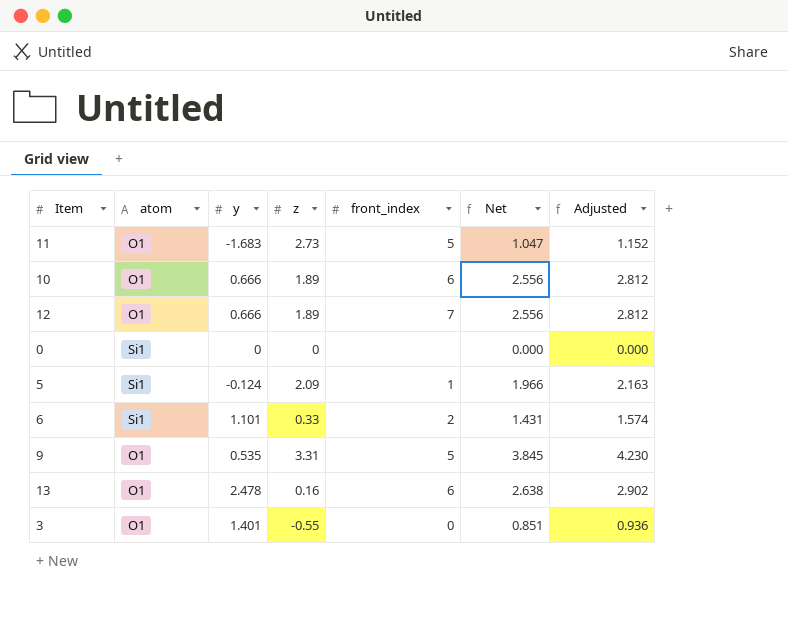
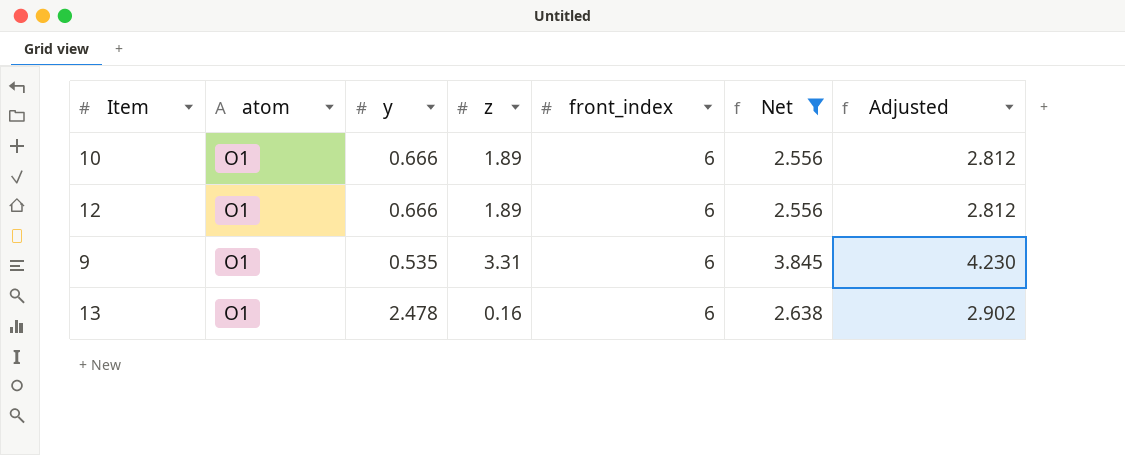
filter: none -> Net >= 2.556
12 | front_index: 7 -> 6
9 | front_index: 5 -> 6

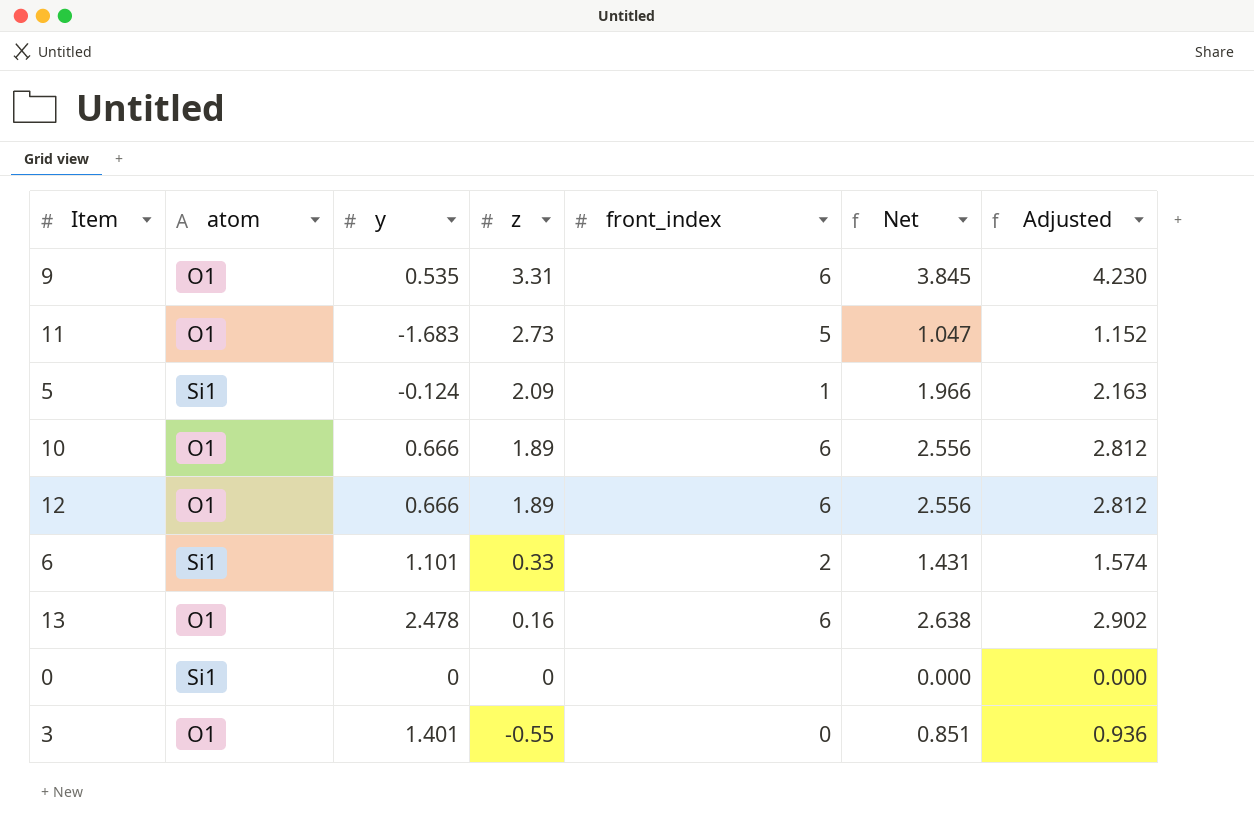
filter: Net >= 2.556 -> none
row order: none -> z descending

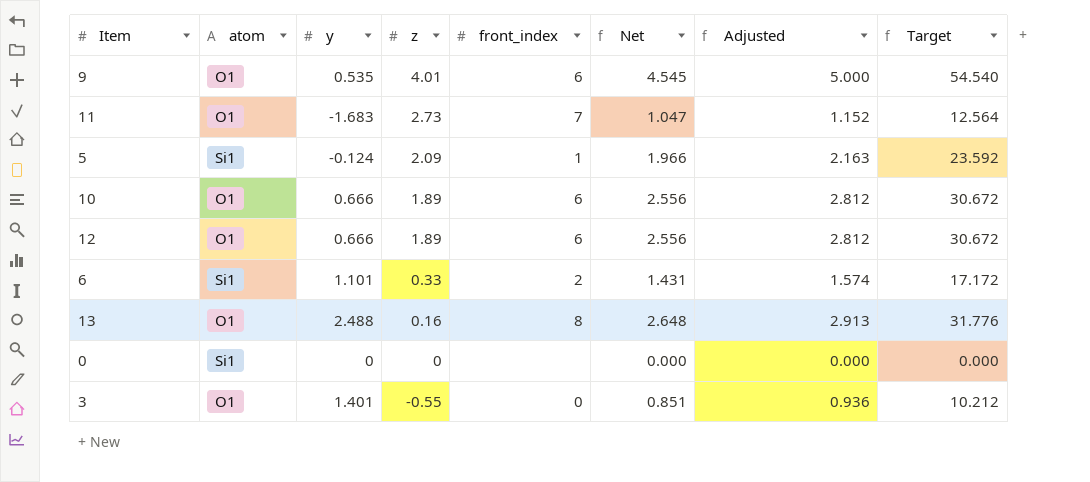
column Target | formula: none -> [Net] * 12
9 | z: 3.31 -> 4.01
9 | Net: 3.845 -> 4.545
9 | Adjusted: 4.230 -> 5.000
11 | front_index: 5 -> 7
13 | y: 2.478 -> 2.488
13 | front_index: 6 -> 8
13 | Net: 2.638 -> 2.648
13 | Adjusted: 2.902 -> 2.913

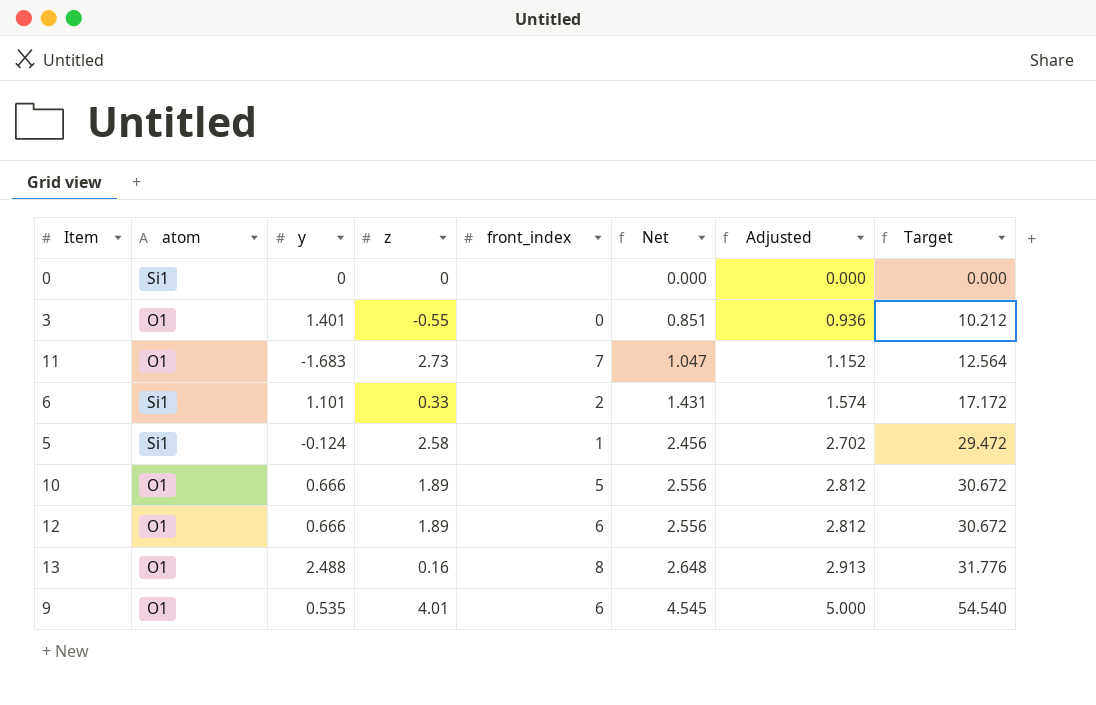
row order: z descending -> Net ascending
5 | z: 2.09 -> 2.58
5 | Net: 1.966 -> 2.456
5 | Adjusted: 2.163 -> 2.702
5 | Target: 23.592 -> 29.472
10 | front_index: 6 -> 5

